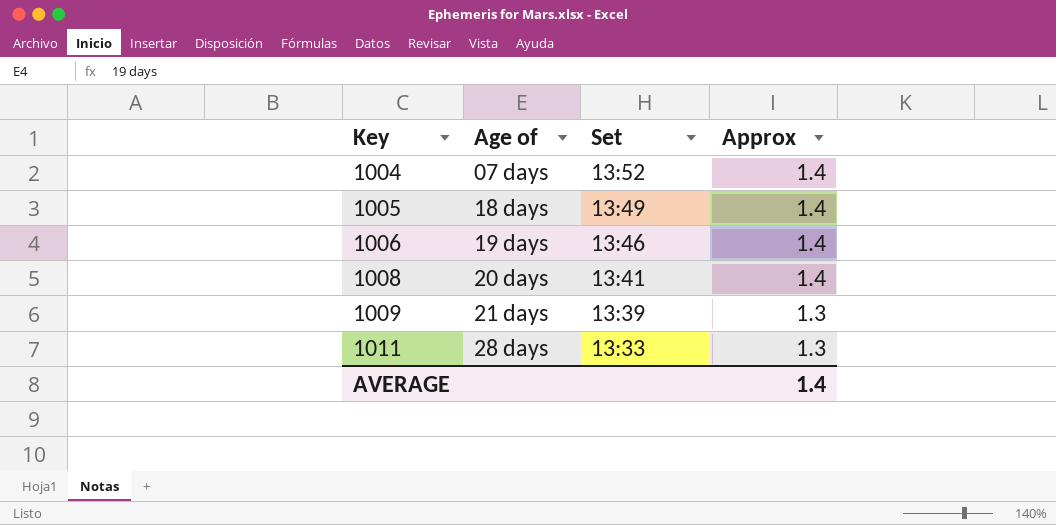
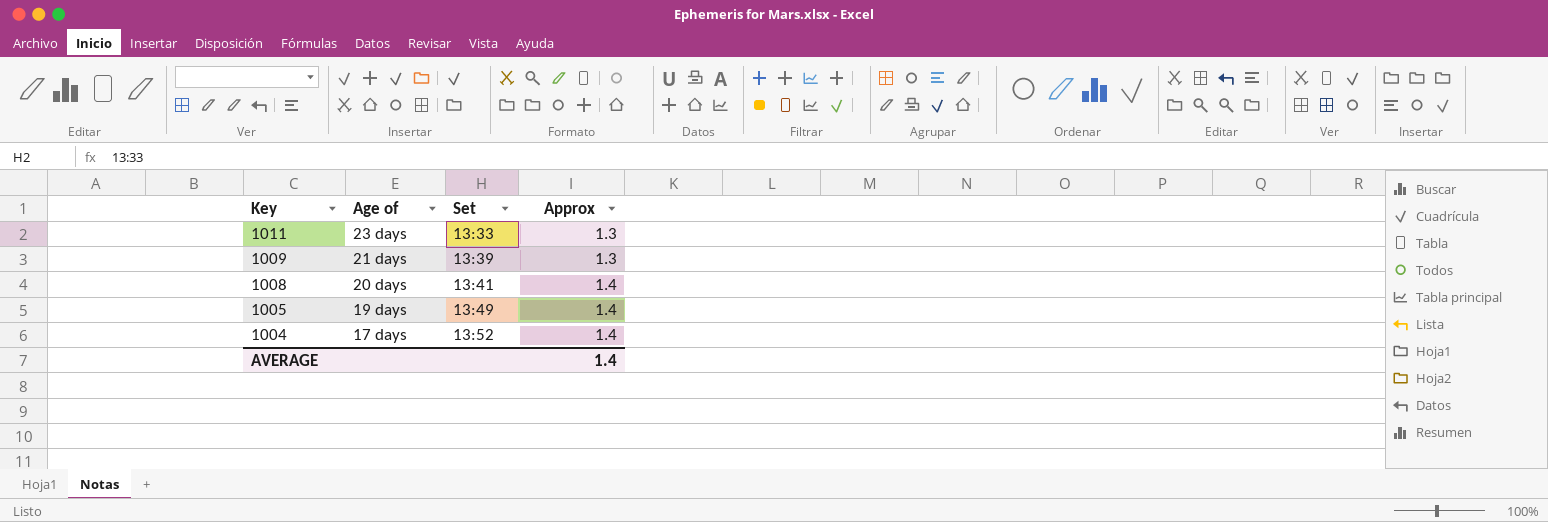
row order: Key ascending -> Key descending
row 1006: 19 days | 13:46 | 1.4 -> none
1011 | Age of: 28 days -> 23 days
1005 | Age of: 18 days -> 19 days
1004 | Age of: 07 days -> 17 days

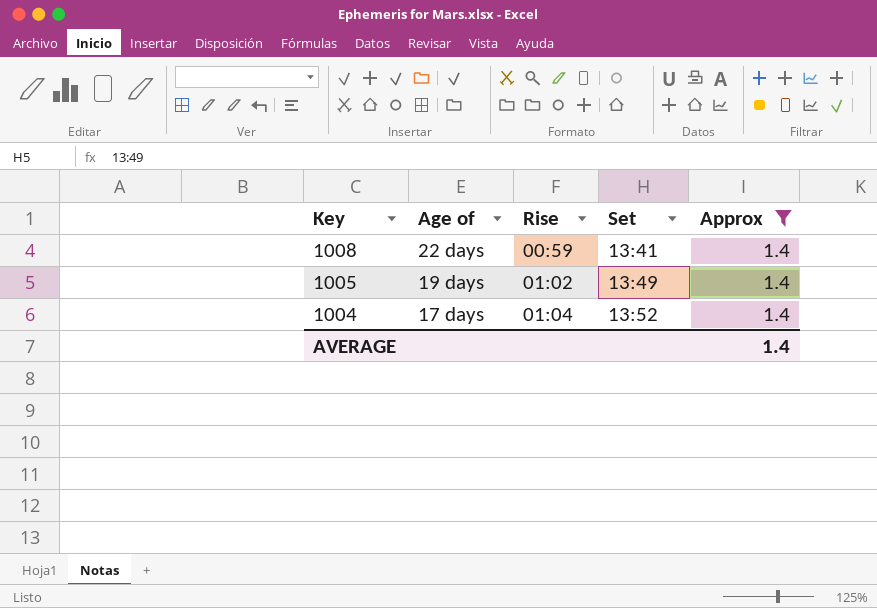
filter: none -> Approx = 1.4
column Rise | position: none -> 3
1008 | Age of: 20 days -> 22 days

